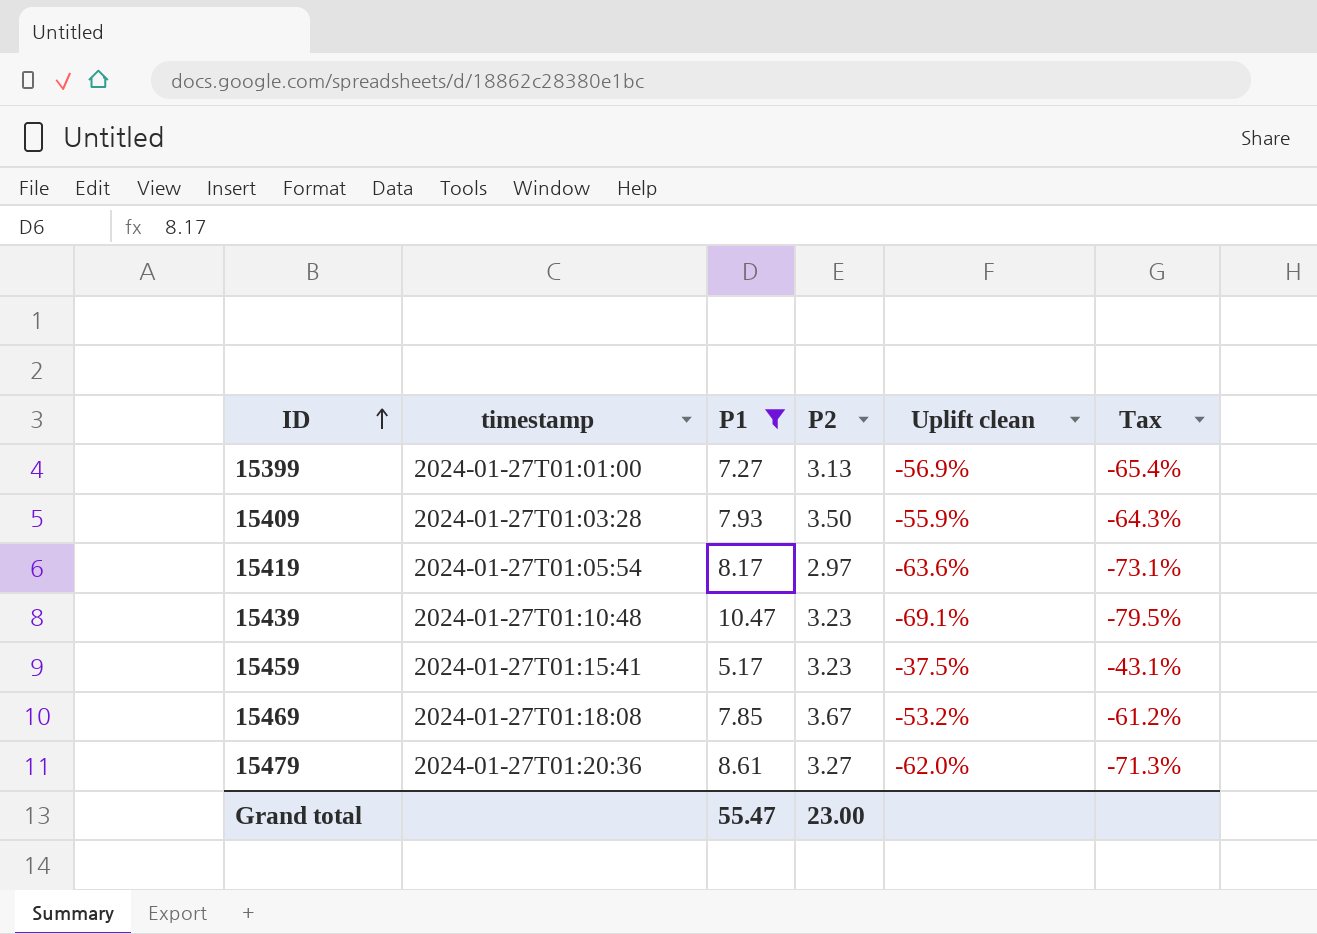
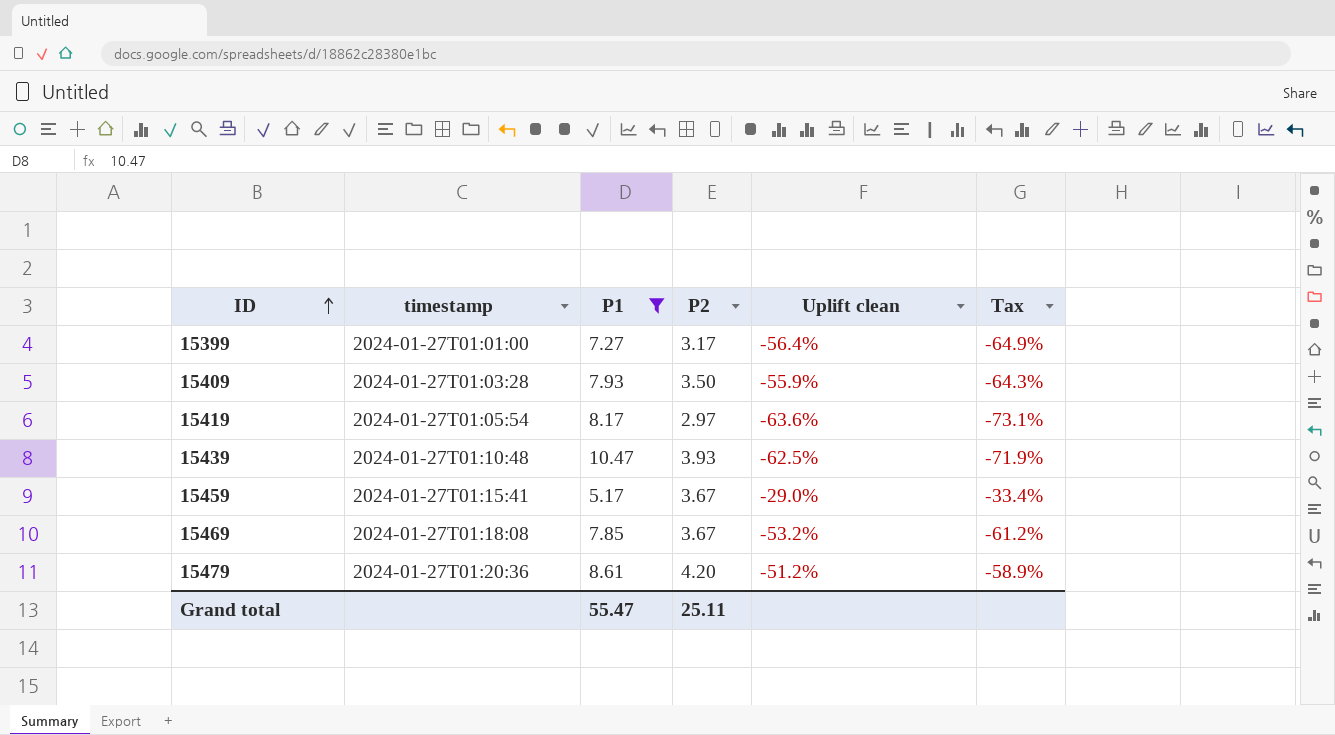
15399 | P2: 3.13 -> 3.17
15399 | Uplift clean: -56.9% -> -56.4%
15399 | Tax: -65.4% -> -64.9%
15439 | P2: 3.23 -> 3.93
15439 | Uplift clean: -69.1% -> -62.5%
15439 | Tax: -79.5% -> -71.9%
15459 | P2: 3.23 -> 3.67
15459 | Uplift clean: -37.5% -> -29.0%
15459 | Tax: -43.1% -> -33.4%
15479 | P2: 3.27 -> 4.20
15479 | Uplift clean: -62.0% -> -51.2%
15479 | Tax: -71.3% -> -58.9%
Grand total | P2: 23.00 -> 25.11

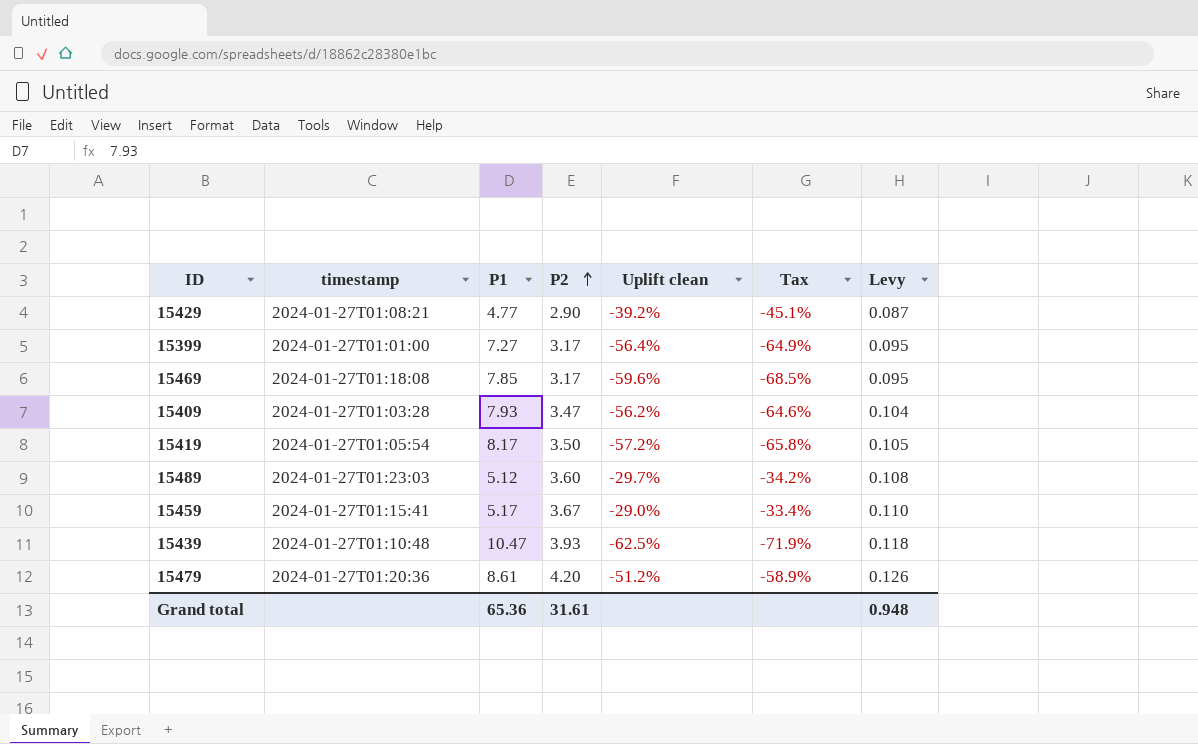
filter: P1 >= 5.17 -> none
row order: ID ascending -> P2 ascending
column Levy | formula: none -> [P2] * 0.03
15469 | P2: 3.67 -> 3.17
15469 | Uplift clean: -53.2% -> -59.6%
15469 | Tax: -61.2% -> -68.5%
15409 | P2: 3.50 -> 3.47
15409 | Uplift clean: -55.9% -> -56.2%
15409 | Tax: -64.3% -> -64.6%
15419 | P2: 2.97 -> 3.50
15419 | Uplift clean: -63.6% -> -57.2%
15419 | Tax: -73.1% -> -65.8%
Grand total | P1: 55.47 -> 65.36
Grand total | P2: 25.11 -> 31.61

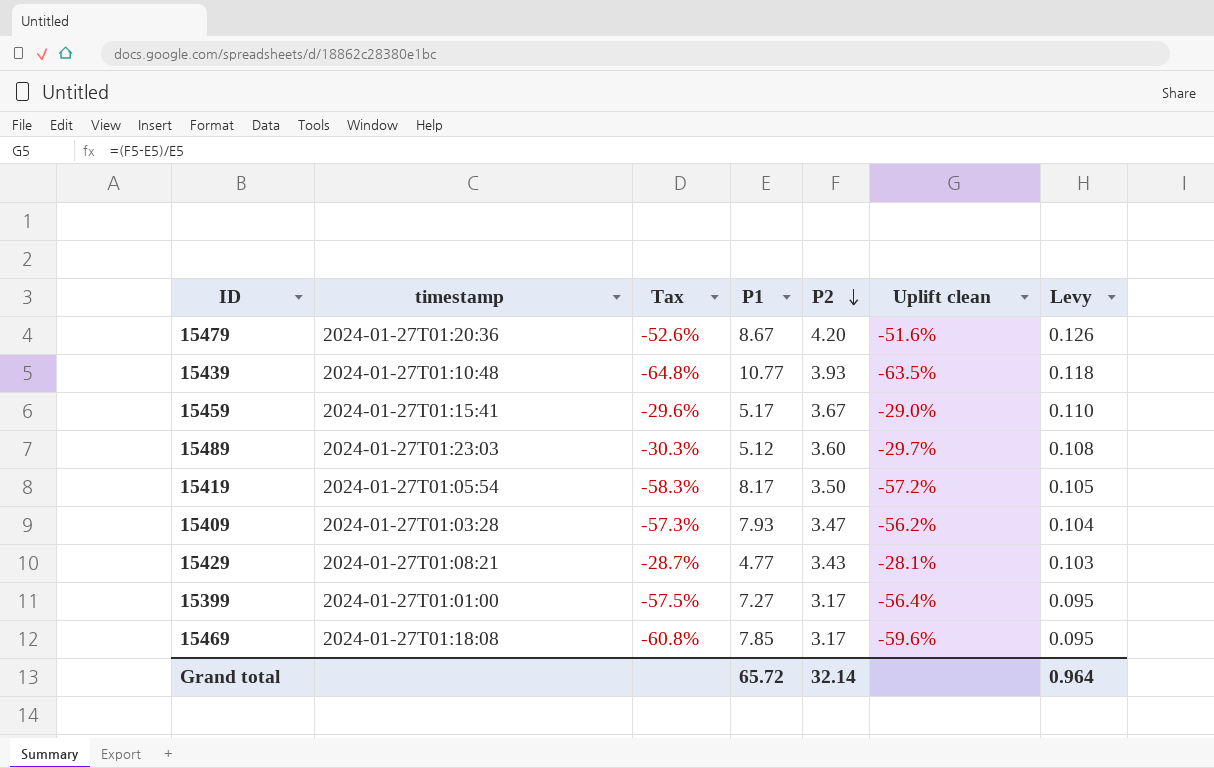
row order: P2 ascending -> P2 descending
column Tax | formula: [Uplift clean] * 1.15 -> [Uplift clean] * 1.02
column Tax | position: 6 -> 3
15479 | P1: 8.61 -> 8.67
15479 | Uplift clean: -51.2% -> -51.6%
15439 | P1: 10.47 -> 10.77
15439 | Uplift clean: -62.5% -> -63.5%
15429 | P2: 2.90 -> 3.43
15429 | Uplift clean: -39.2% -> -28.1%
15429 | Levy: 0.087 -> 0.103
Grand total | P1: 65.36 -> 65.72
Grand total | P2: 31.61 -> 32.14
Grand total | Levy: 0.948 -> 0.964

